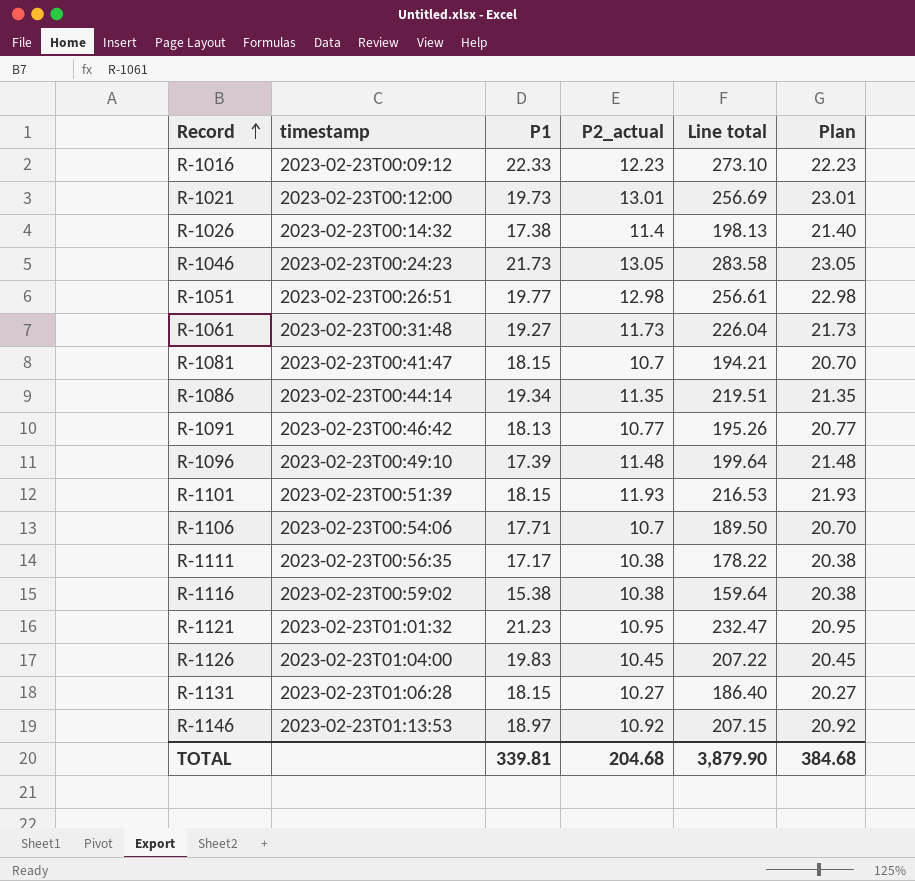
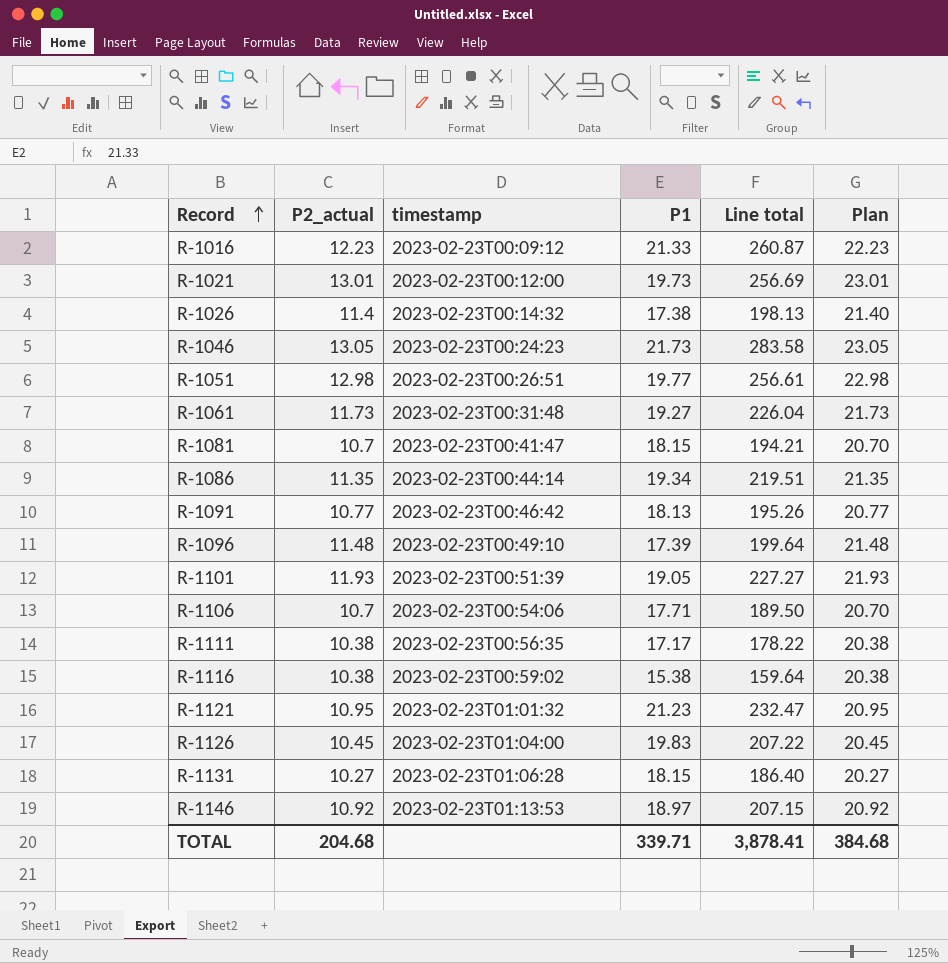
column P2_actual | position: 4 -> 2
R-1016 | P1: 22.33 -> 21.33
R-1016 | Line total: 273.10 -> 260.87
R-1101 | P1: 18.15 -> 19.05
R-1101 | Line total: 216.53 -> 227.27
TOTAL | P1: 339.81 -> 339.71
TOTAL | Line total: 3,879.90 -> 3,878.41

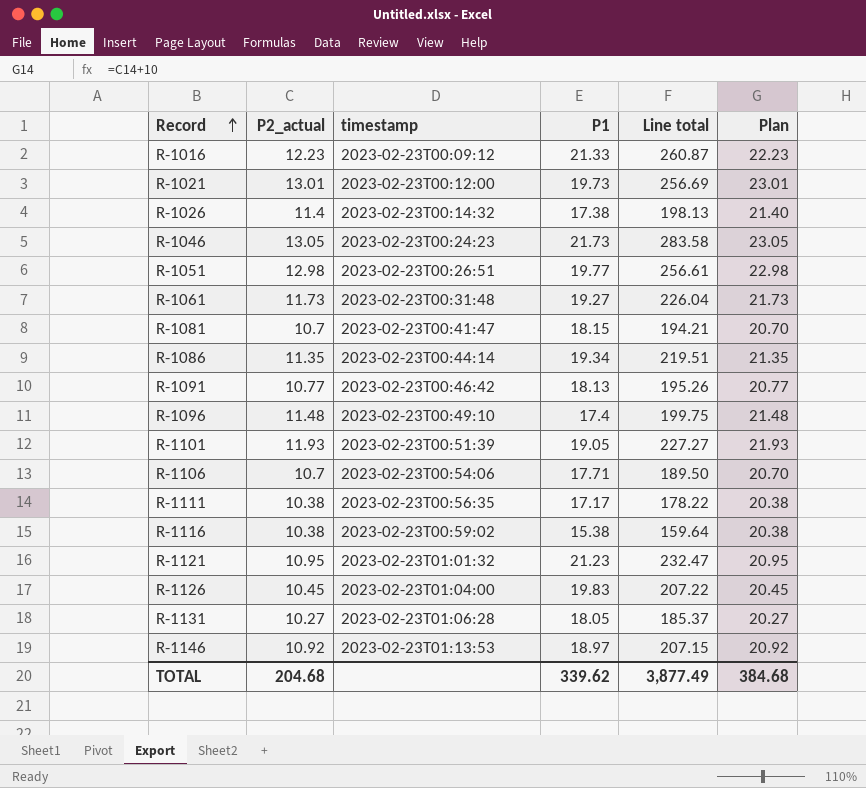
R-1096 | P1: 17.39 -> 17.4
R-1096 | Line total: 199.64 -> 199.75
R-1131 | P1: 18.15 -> 18.05
R-1131 | Line total: 186.40 -> 185.37
TOTAL | P1: 339.71 -> 339.62
TOTAL | Line total: 3,878.41 -> 3,877.49

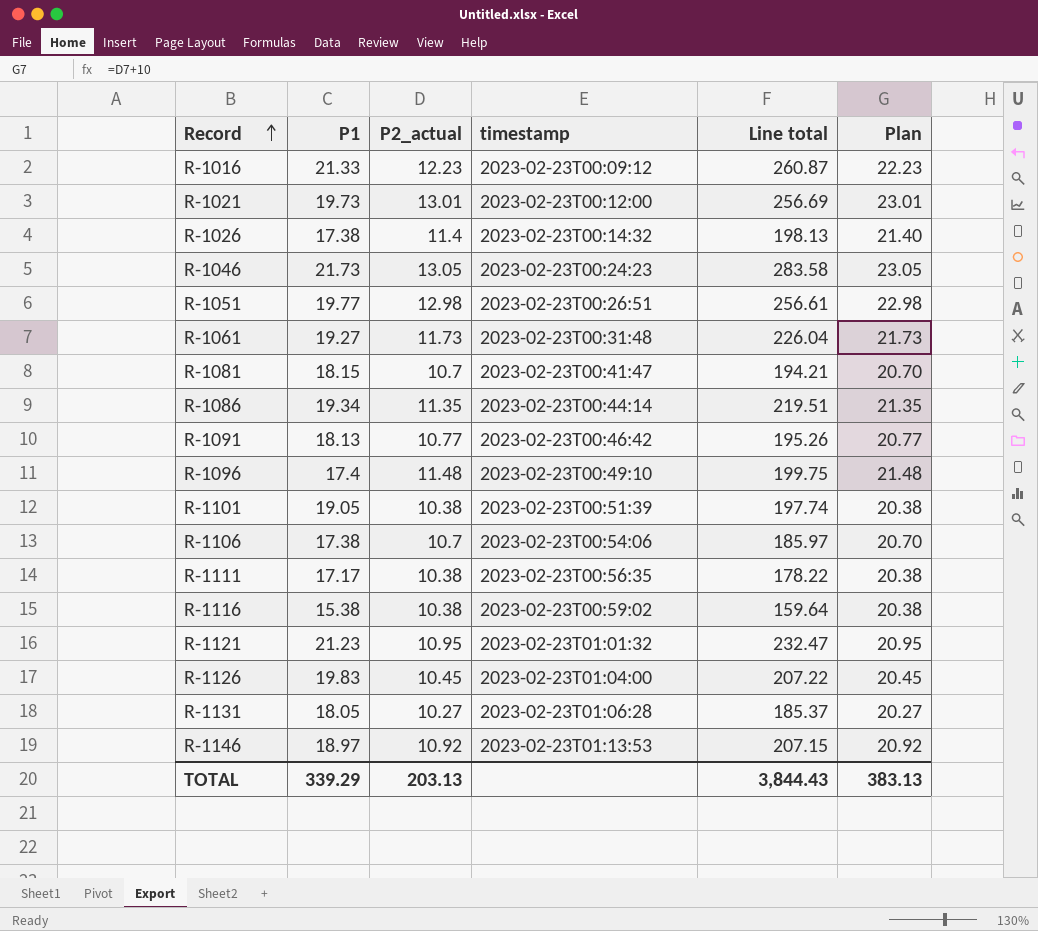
column P1 | position: 4 -> 2
R-1101 | P2_actual: 11.93 -> 10.38
R-1101 | Line total: 227.27 -> 197.74
R-1101 | Plan: 21.93 -> 20.38
R-1106 | P1: 17.71 -> 17.38
R-1106 | Line total: 189.50 -> 185.97
TOTAL | P1: 339.62 -> 339.29
TOTAL | P2_actual: 204.68 -> 203.13
TOTAL | Line total: 3,877.49 -> 3,844.43
TOTAL | Plan: 384.68 -> 383.13

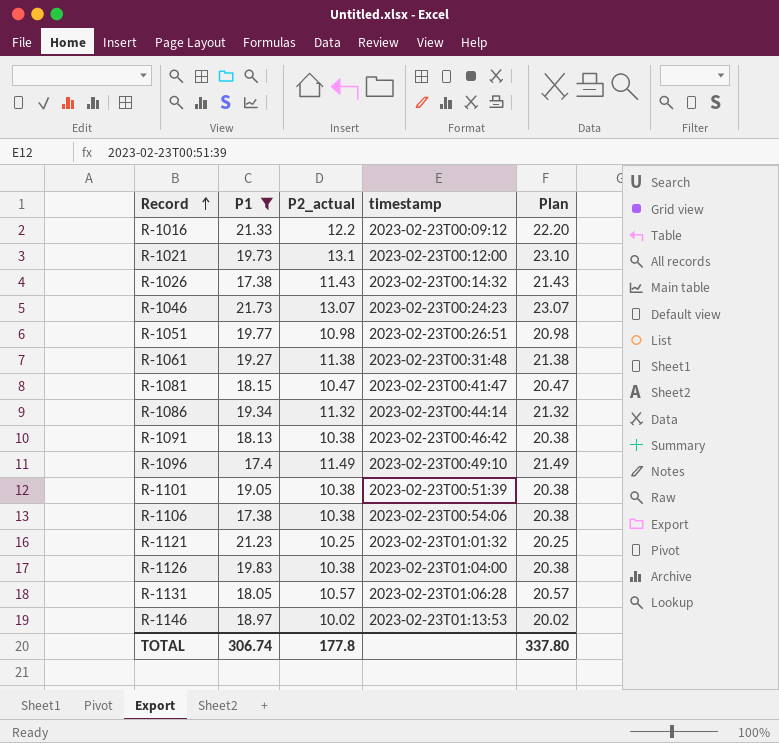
filter: none -> P1 >= 17.38
column Line total | formula: [P1] * [P2_actual] -> none
R-1016 | P2_actual: 12.23 -> 12.2
R-1016 | Plan: 22.23 -> 22.20
R-1021 | P2_actual: 13.01 -> 13.1
R-1021 | Plan: 23.01 -> 23.10
R-1026 | P2_actual: 11.4 -> 11.43
R-1026 | Plan: 21.40 -> 21.43
R-1046 | P2_actual: 13.05 -> 13.07
R-1046 | Plan: 23.05 -> 23.07
R-1051 | P2_actual: 12.98 -> 10.98
R-1051 | Plan: 22.98 -> 20.98
R-1061 | P2_actual: 11.73 -> 11.38
R-1061 | Plan: 21.73 -> 21.38
R-1081 | P2_actual: 10.7 -> 10.47
R-1081 | Plan: 20.70 -> 20.47
R-1086 | P2_actual: 11.35 -> 11.32
R-1086 | Plan: 21.35 -> 21.32
R-1091 | P2_actual: 10.77 -> 10.38
R-1091 | Plan: 20.77 -> 20.38
R-1096 | P2_actual: 11.48 -> 11.49
R-1096 | Plan: 21.48 -> 21.49
R-1106 | P2_actual: 10.7 -> 10.38
R-1106 | Plan: 20.70 -> 20.38
R-1121 | P2_actual: 10.95 -> 10.25
R-1121 | Plan: 20.95 -> 20.25
R-1126 | P2_actual: 10.45 -> 10.38
R-1126 | Plan: 20.45 -> 20.38
R-1131 | P2_actual: 10.27 -> 10.57
R-1131 | Plan: 20.27 -> 20.57
R-1146 | P2_actual: 10.92 -> 10.02
R-1146 | Plan: 20.92 -> 20.02
TOTAL | P1: 339.29 -> 306.74
TOTAL | P2_actual: 203.13 -> 177.8
TOTAL | Plan: 383.13 -> 337.80

